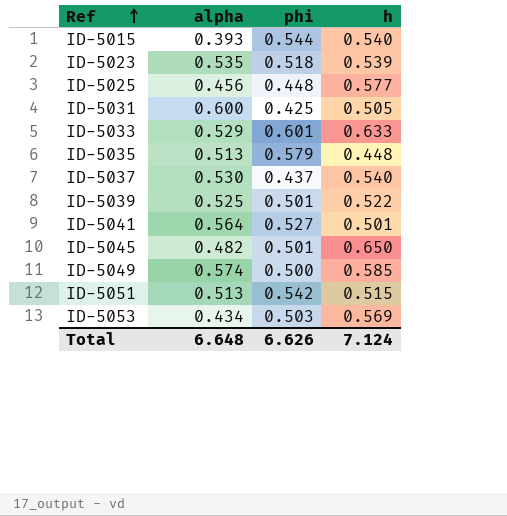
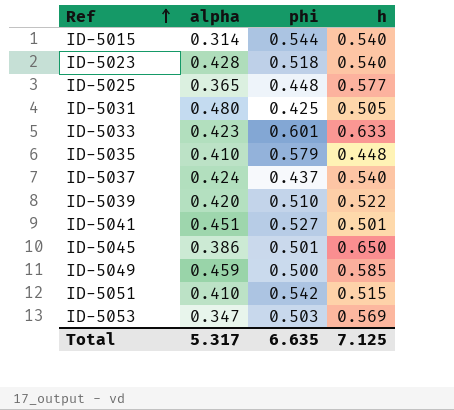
ID-5015 | alpha: 0.393 -> 0.314
ID-5023 | alpha: 0.535 -> 0.428
ID-5023 | h: 0.539 -> 0.540
ID-5025 | alpha: 0.456 -> 0.365
ID-5031 | alpha: 0.600 -> 0.480
ID-5033 | alpha: 0.529 -> 0.423
ID-5035 | alpha: 0.513 -> 0.410
ID-5037 | alpha: 0.530 -> 0.424
ID-5039 | alpha: 0.525 -> 0.420
ID-5039 | phi: 0.501 -> 0.510
ID-5041 | alpha: 0.564 -> 0.451
ID-5045 | alpha: 0.482 -> 0.386
ID-5049 | alpha: 0.574 -> 0.459
ID-5051 | alpha: 0.513 -> 0.410
ID-5053 | alpha: 0.434 -> 0.347
Total | alpha: 6.648 -> 5.317
Total | phi: 6.626 -> 6.635
Total | h: 7.124 -> 7.125

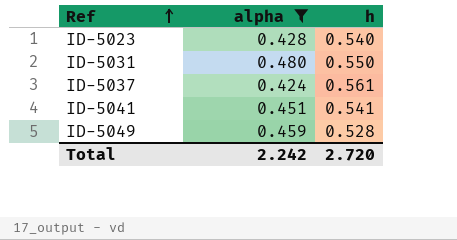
filter: none -> alpha >= 0.424
column phi | position: 3 -> none
ID-5031 | h: 0.505 -> 0.550
ID-5037 | h: 0.540 -> 0.561
ID-5041 | h: 0.501 -> 0.541
ID-5049 | h: 0.585 -> 0.528
Total | alpha: 5.317 -> 2.242
Total | h: 7.125 -> 2.720

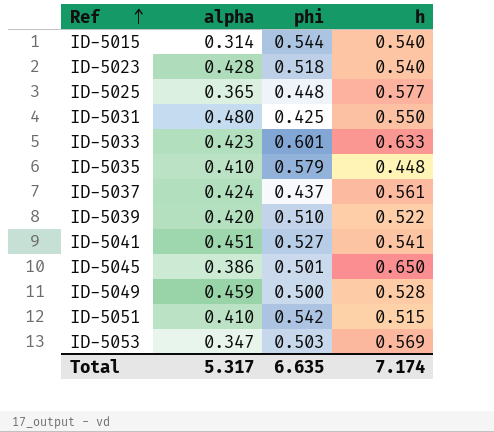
filter: alpha >= 0.424 -> none
column phi | position: none -> 3
Total | alpha: 2.242 -> 5.317
Total | h: 2.720 -> 7.174

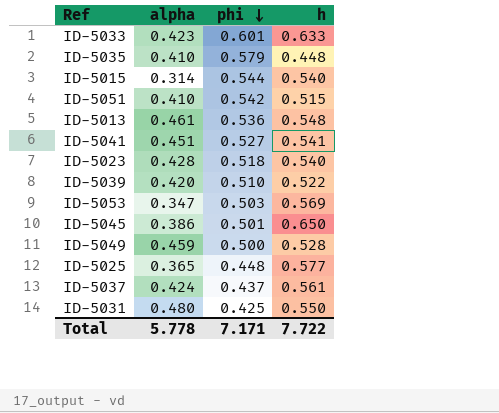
row order: Ref ascending -> phi descending
row ID-5013: none -> 0.461 | 0.536 | 0.548
Total | alpha: 5.317 -> 5.778
Total | phi: 6.635 -> 7.171
Total | h: 7.174 -> 7.722

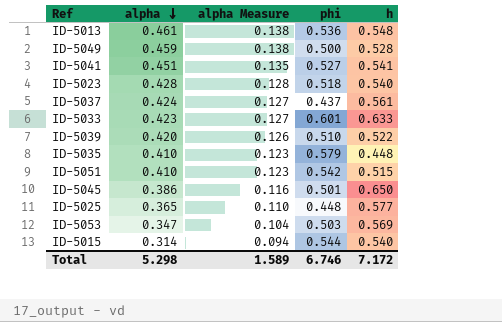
row order: phi descending -> alpha descending
column alpha Measure | formula: none -> [alpha] * 0.3
row ID-5031: 0.480 | 0.425 | 0.550 -> none
Total | alpha: 5.778 -> 5.298
Total | phi: 7.171 -> 6.746
Total | h: 7.722 -> 7.172

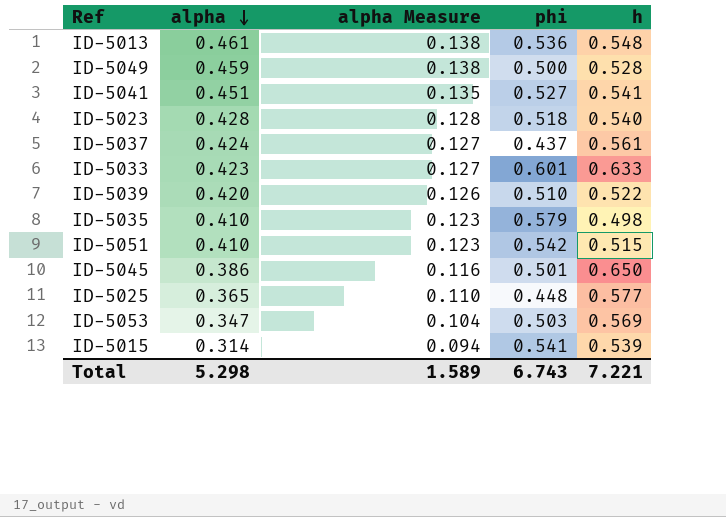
ID-5035 | h: 0.448 -> 0.498
ID-5015 | phi: 0.544 -> 0.541
ID-5015 | h: 0.540 -> 0.539
Total | phi: 6.746 -> 6.743
Total | h: 7.172 -> 7.221

